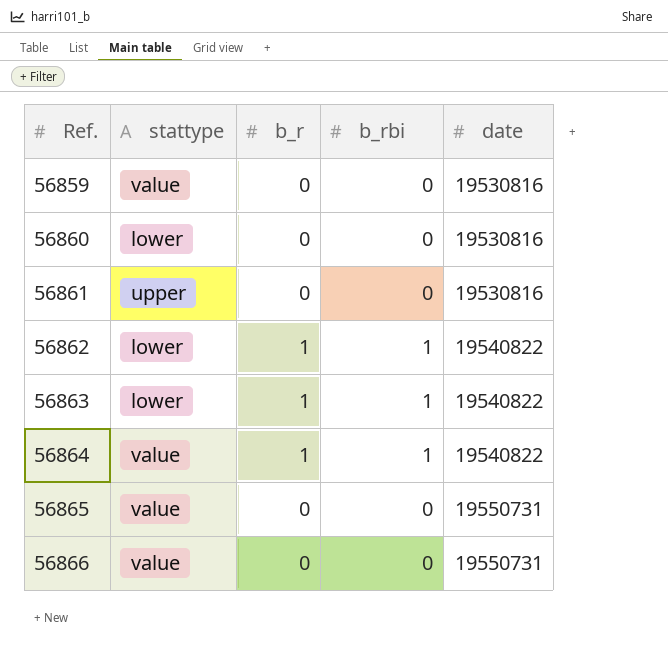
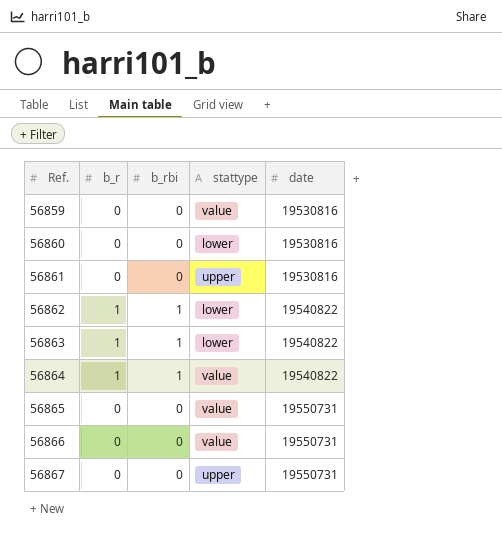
column stattype | position: 2 -> 4
row 56867: none -> 0 | 0 | upper | 19550731

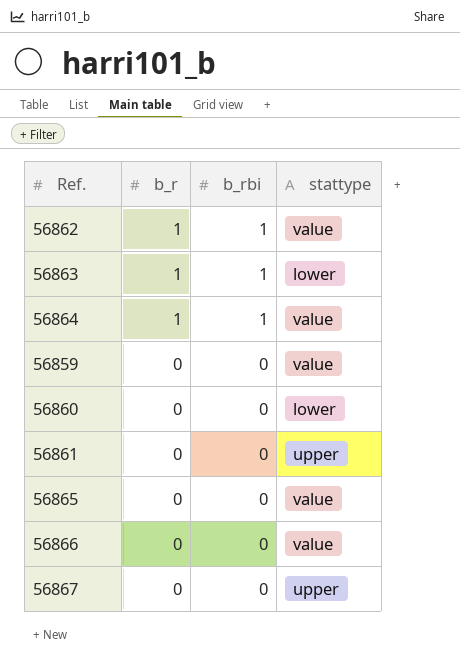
row order: Ref. ascending -> b_r descending
column date | position: 5 -> none
56862 | stattype: lower -> value

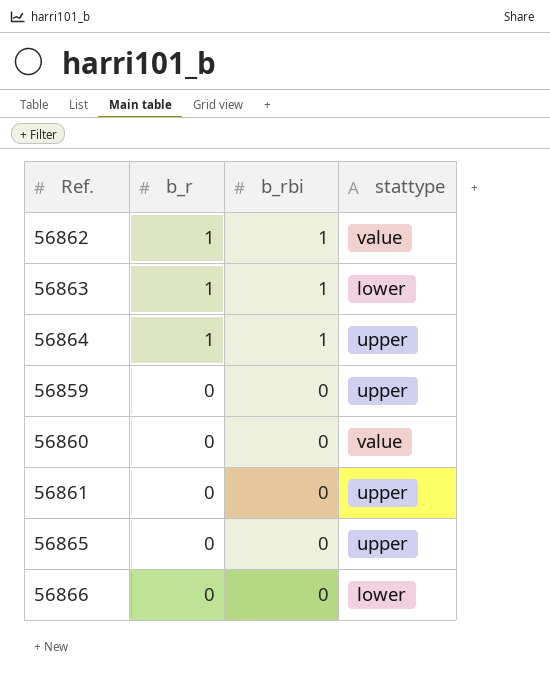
row 56867: 0 | 0 | upper -> none
56864 | stattype: value -> upper
56859 | stattype: value -> upper
56860 | stattype: lower -> value
56865 | stattype: value -> upper
56866 | stattype: value -> lower

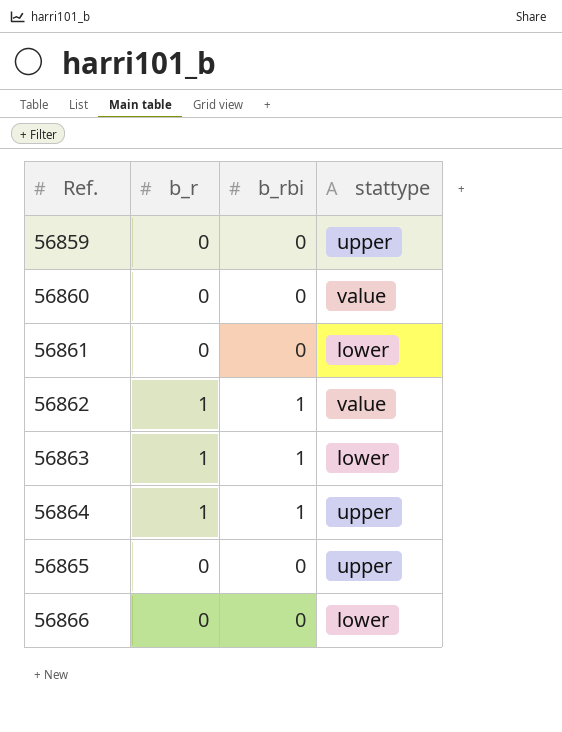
row order: b_r descending -> Ref. ascending
56861 | stattype: upper -> lower

